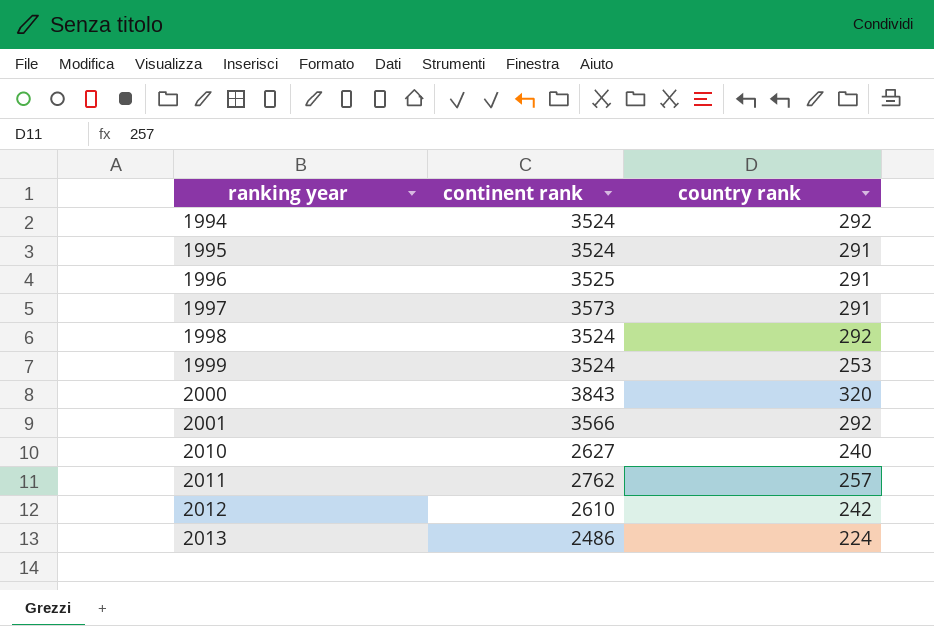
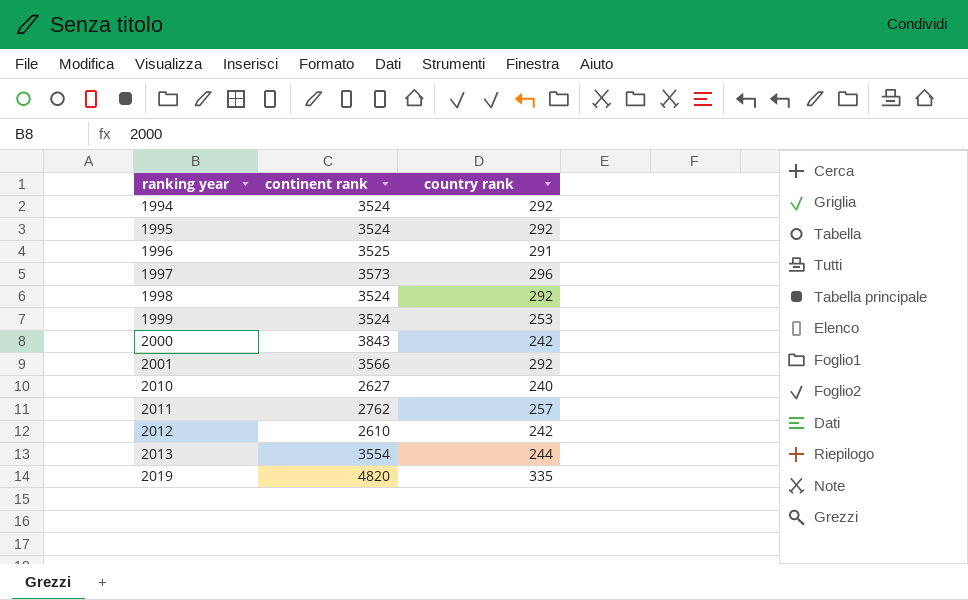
1995 | country rank: 291 -> 292
1997 | country rank: 291 -> 296
2000 | country rank: 320 -> 242
2013 | continent rank: 2486 -> 3554
2013 | country rank: 224 -> 244
row 2019: none -> 4820 | 335

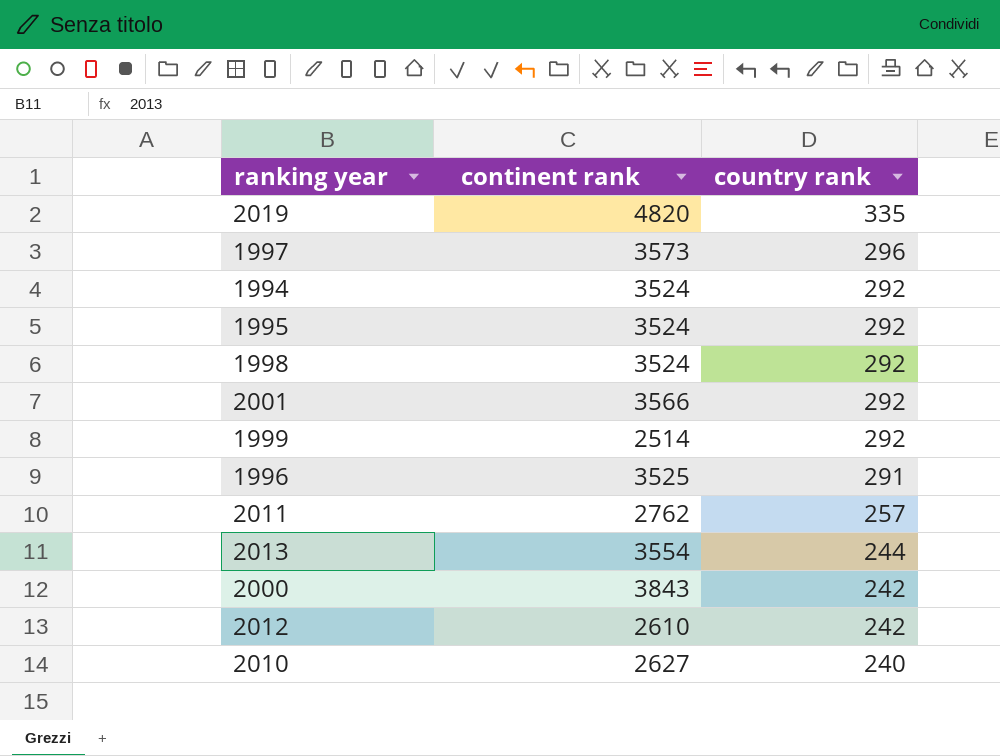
row order: ranking year ascending -> country rank descending
1999 | continent rank: 3524 -> 2514
1999 | country rank: 253 -> 292

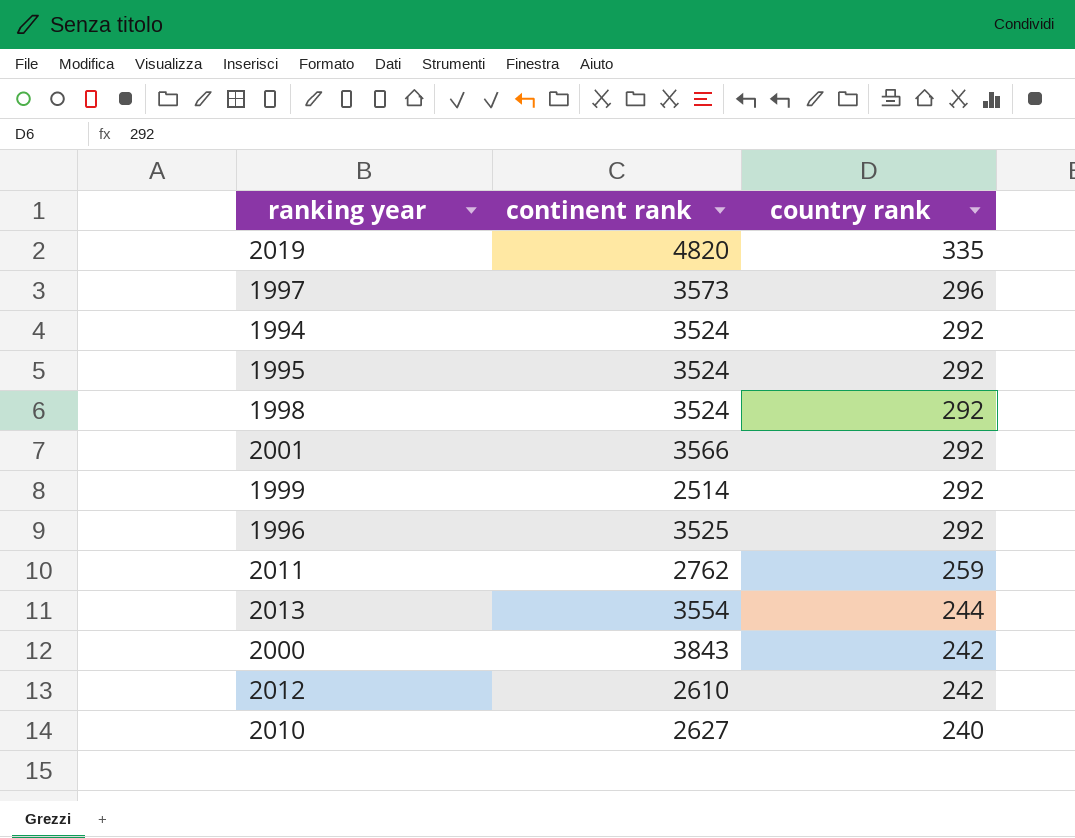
1996 | country rank: 291 -> 292
2011 | country rank: 257 -> 259

